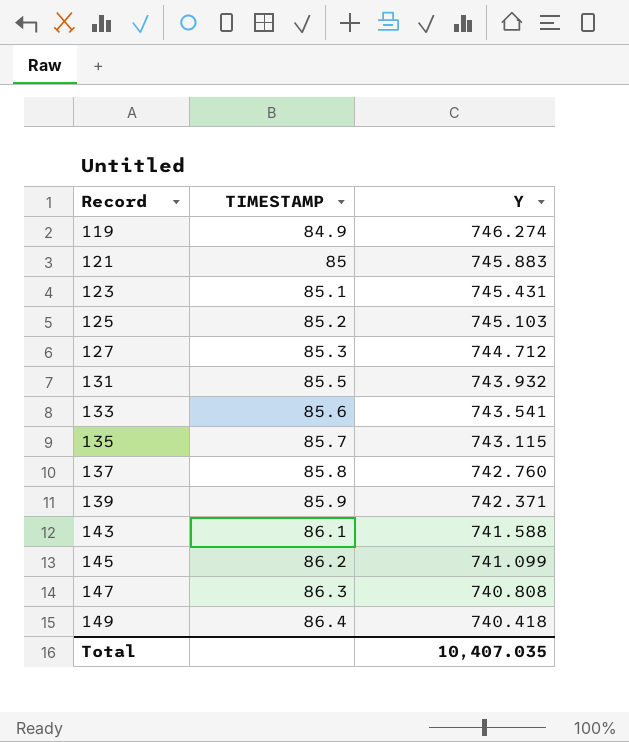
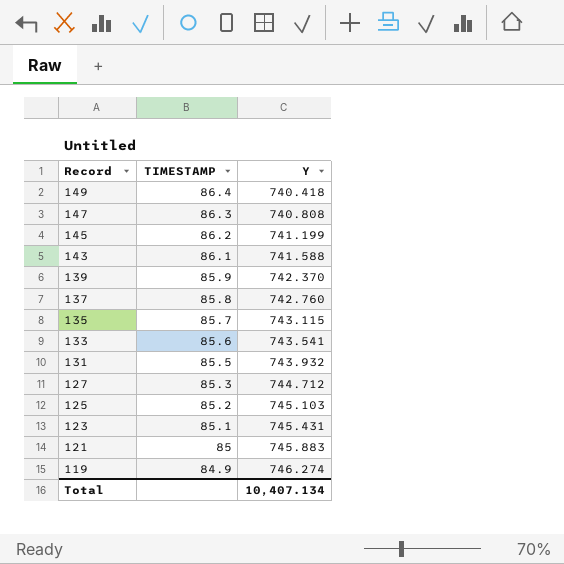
row order: Record ascending -> Record descending
145 | Y: 741.099 -> 741.199
139 | Y: 742.371 -> 742.370
Total | Y: 10,407.035 -> 10,407.134

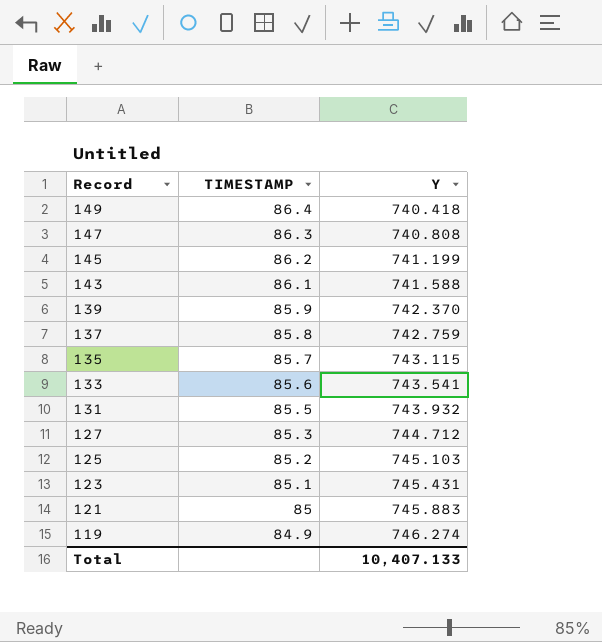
137 | Y: 742.760 -> 742.759
Total | Y: 10,407.134 -> 10,407.133

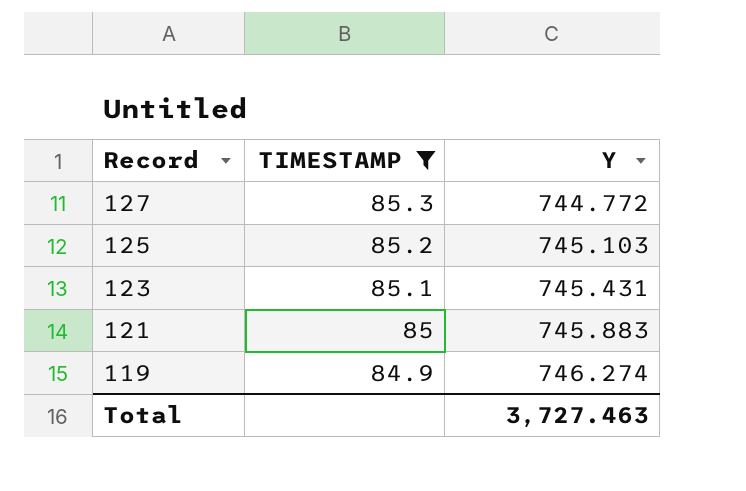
filter: none -> TIMESTAMP <= 85.3
127 | Y: 744.712 -> 744.772
Total | Y: 10,407.133 -> 3,727.463

